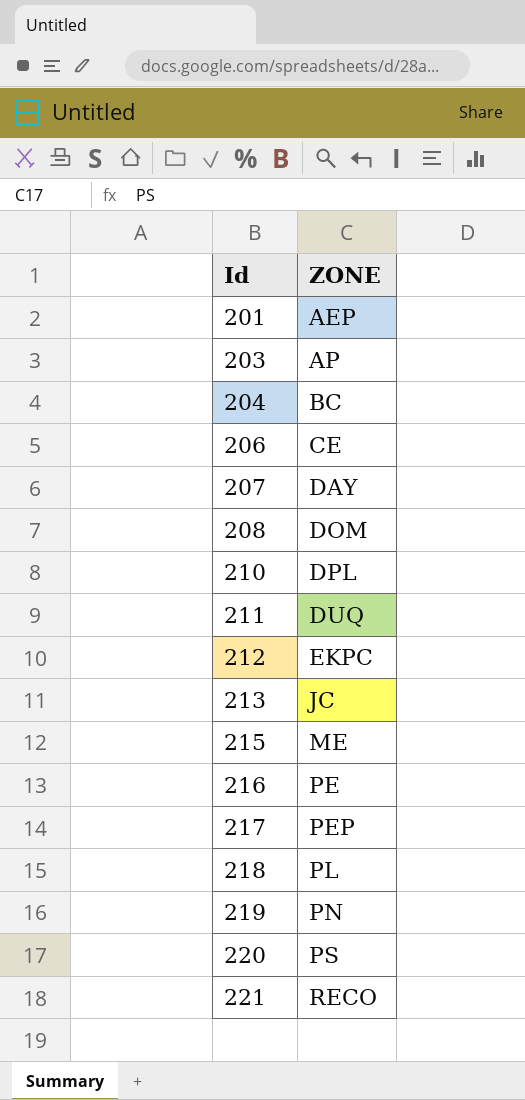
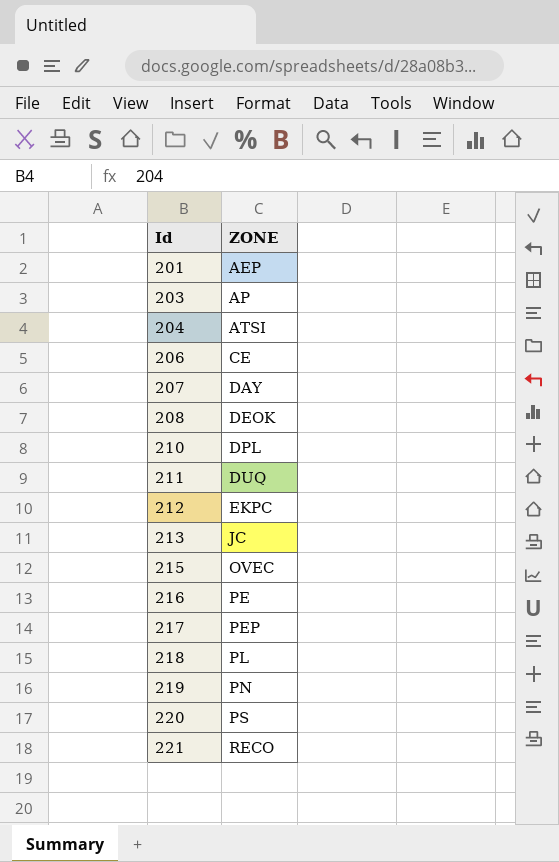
204 | ZONE: BC -> ATSI
208 | ZONE: DOM -> DEOK
215 | ZONE: ME -> OVEC

